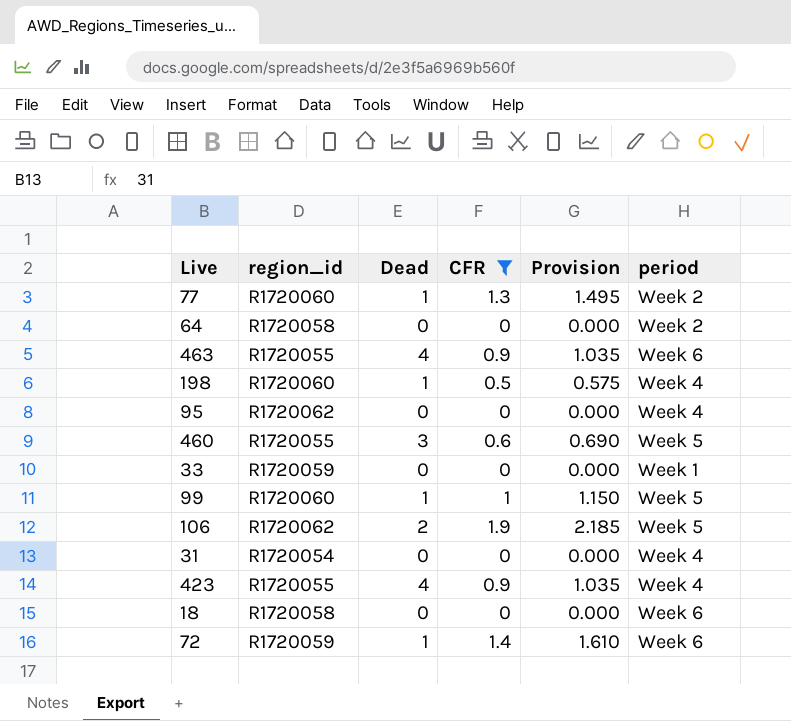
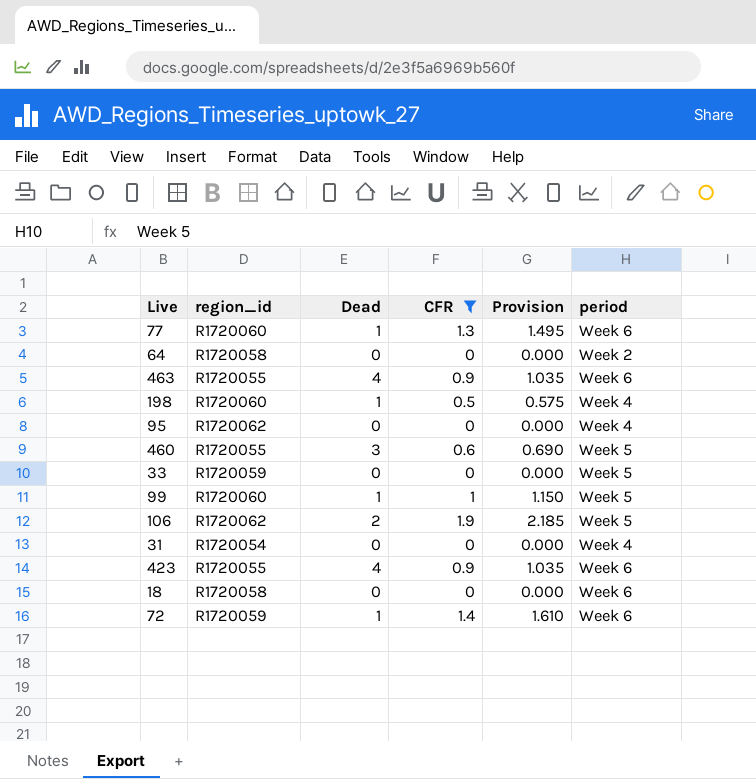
77 | period: Week 2 -> Week 6
33 | period: Week 1 -> Week 5
423 | period: Week 4 -> Week 6

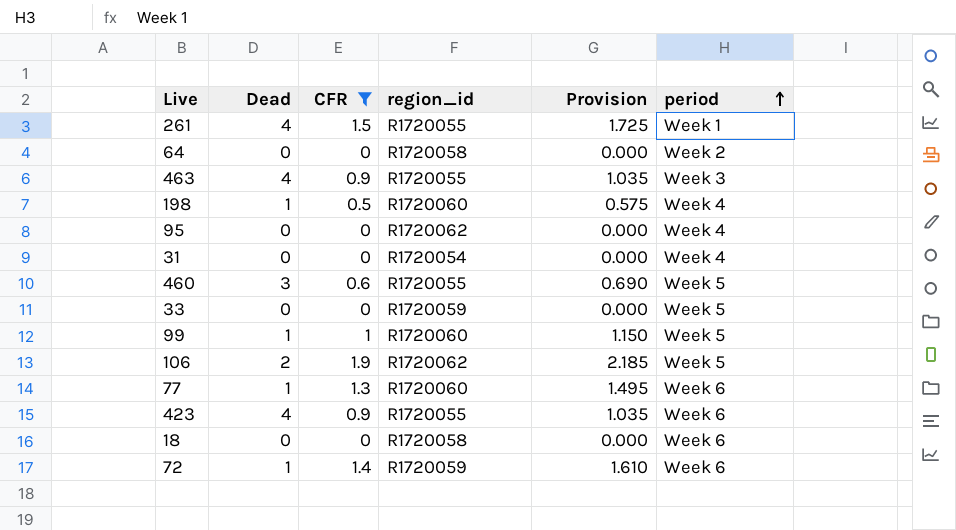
row order: none -> period ascending
column region_id | position: 2 -> 4
row 261: none -> 4 | 1.5 | R1720055 | 1.725 | Week 1
463 | period: Week 6 -> Week 3

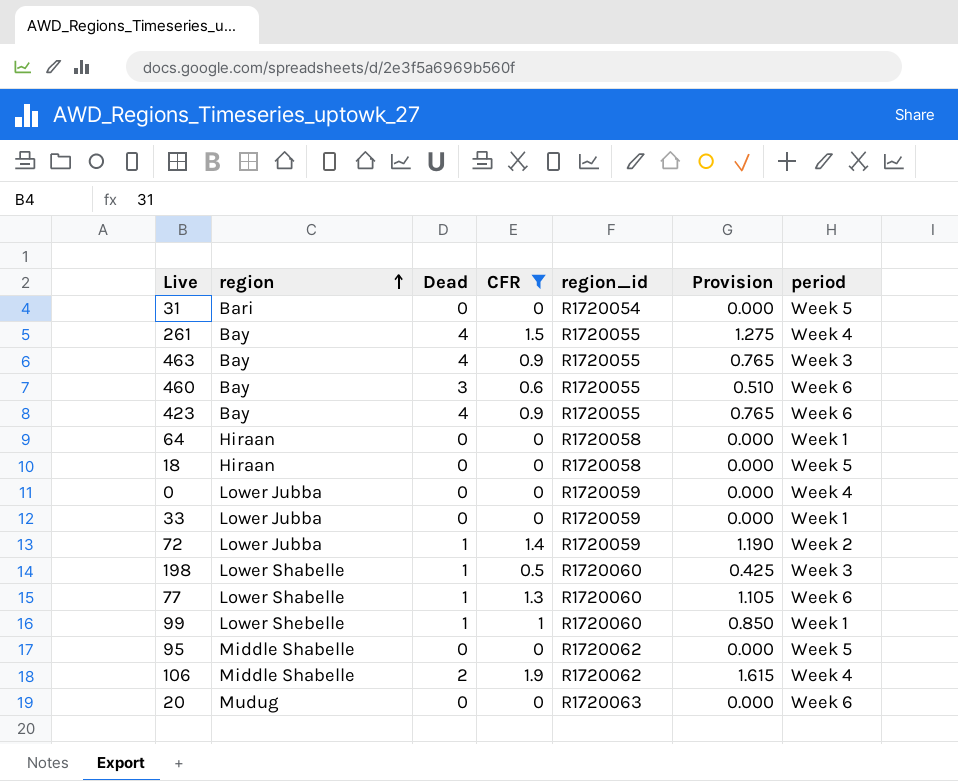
row order: period ascending -> region ascending
column region | position: none -> 2
column Provision | formula: [CFR] * 1.15 -> [CFR] * 0.85
31 | period: Week 4 -> Week 5
261 | period: Week 1 -> Week 4
460 | period: Week 5 -> Week 6
64 | period: Week 2 -> Week 1
18 | period: Week 6 -> Week 5
row 0: none -> Lower Jubba | 0 | 0 | R1720059 | 0.000 | Week 4
33 | period: Week 5 -> Week 1
72 | period: Week 6 -> Week 2
198 | period: Week 4 -> Week 3
99 | period: Week 5 -> Week 1
95 | period: Week 4 -> Week 5
106 | period: Week 5 -> Week 4
row 20: none -> Mudug | 0 | 0 | R1720063 | 0.000 | Week 6

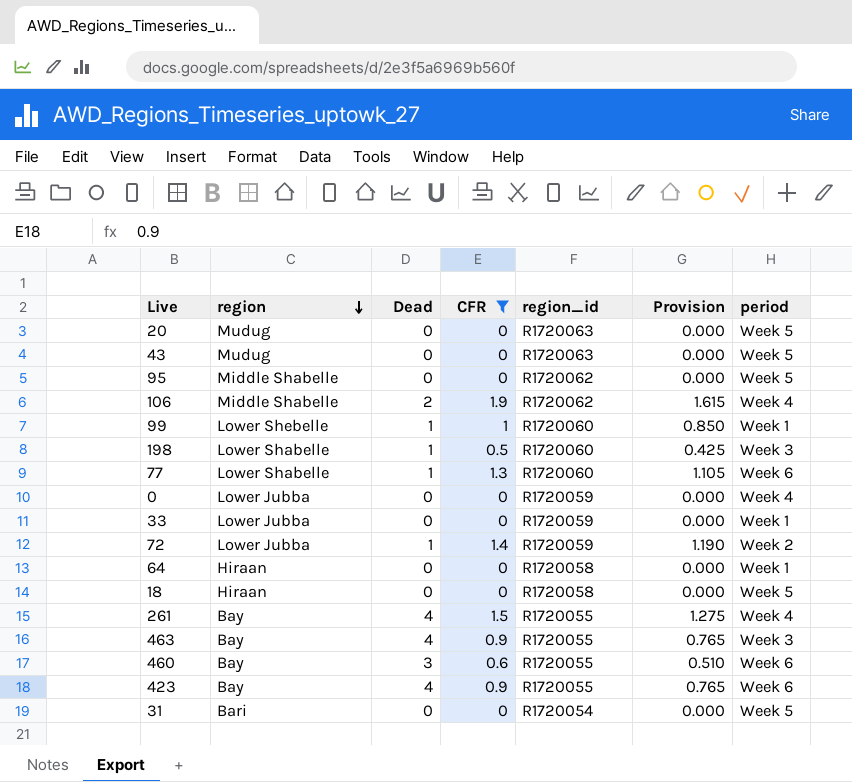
row order: region ascending -> region descending
20 | period: Week 6 -> Week 5
row 43: none -> Mudug | 0 | 0 | R1720063 | 0.000 | Week 5

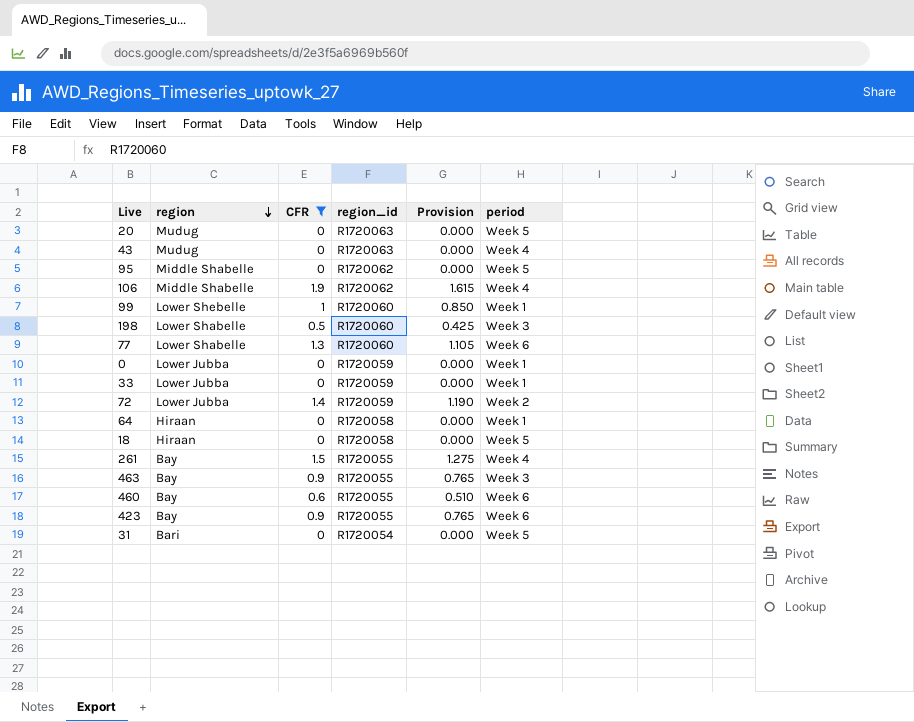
column Dead | position: 3 -> none
43 | period: Week 5 -> Week 4
0 | period: Week 4 -> Week 1

